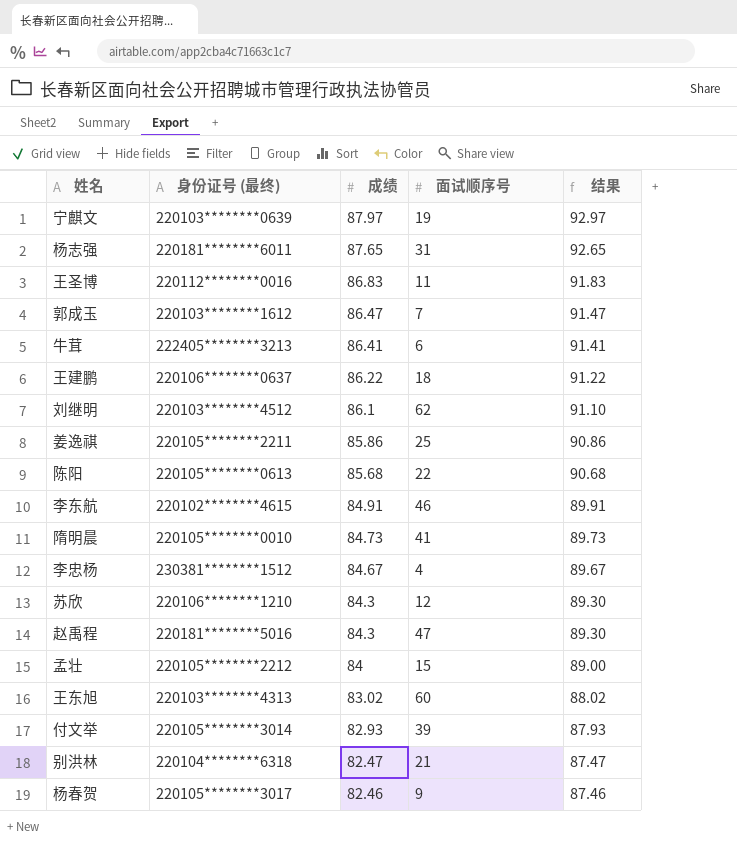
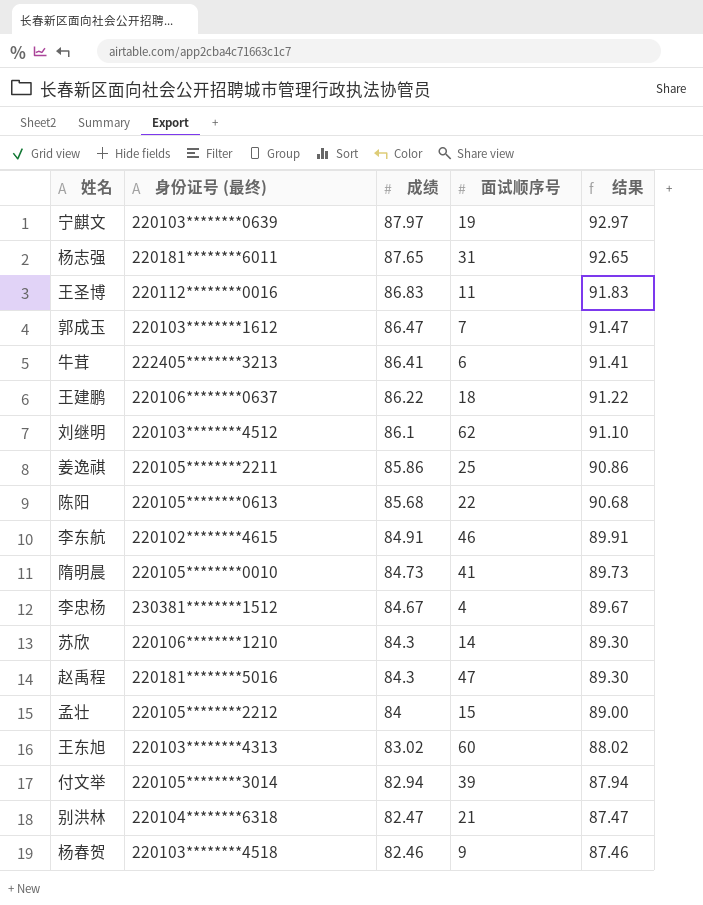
苏欣 | 面试顺序号: 12 -> 14
付文举 | 成绩: 82.93 -> 82.94
付文举 | 结果: 87.93 -> 87.94
杨春贺 | 身份证号 (最终): 220105********3017 -> 220103********4518

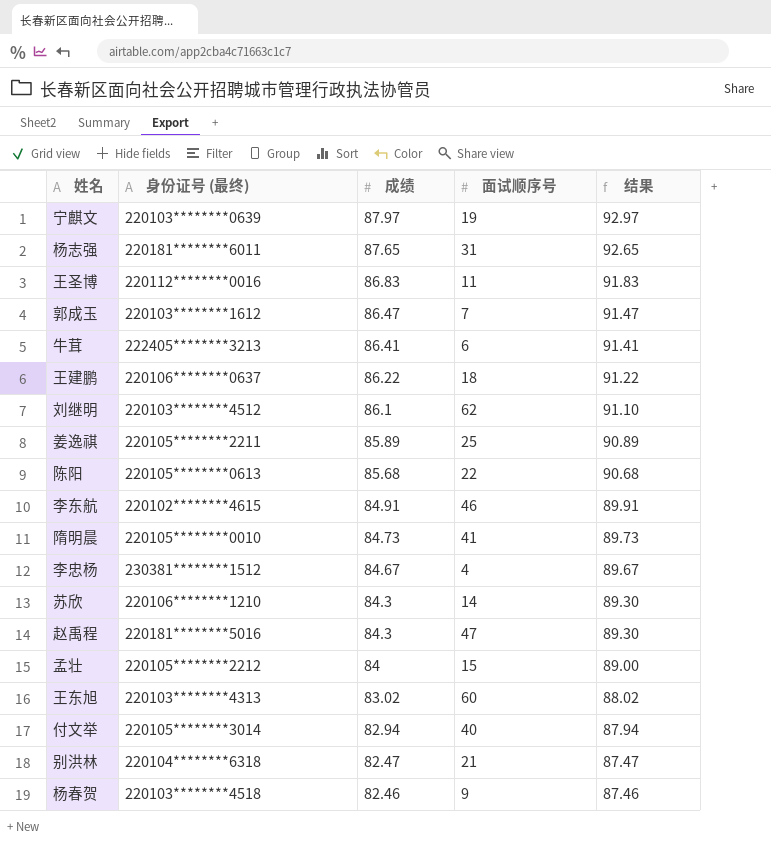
姜逸祺 | 成绩: 85.86 -> 85.89
姜逸祺 | 结果: 90.86 -> 90.89
付文举 | 面试顺序号: 39 -> 40

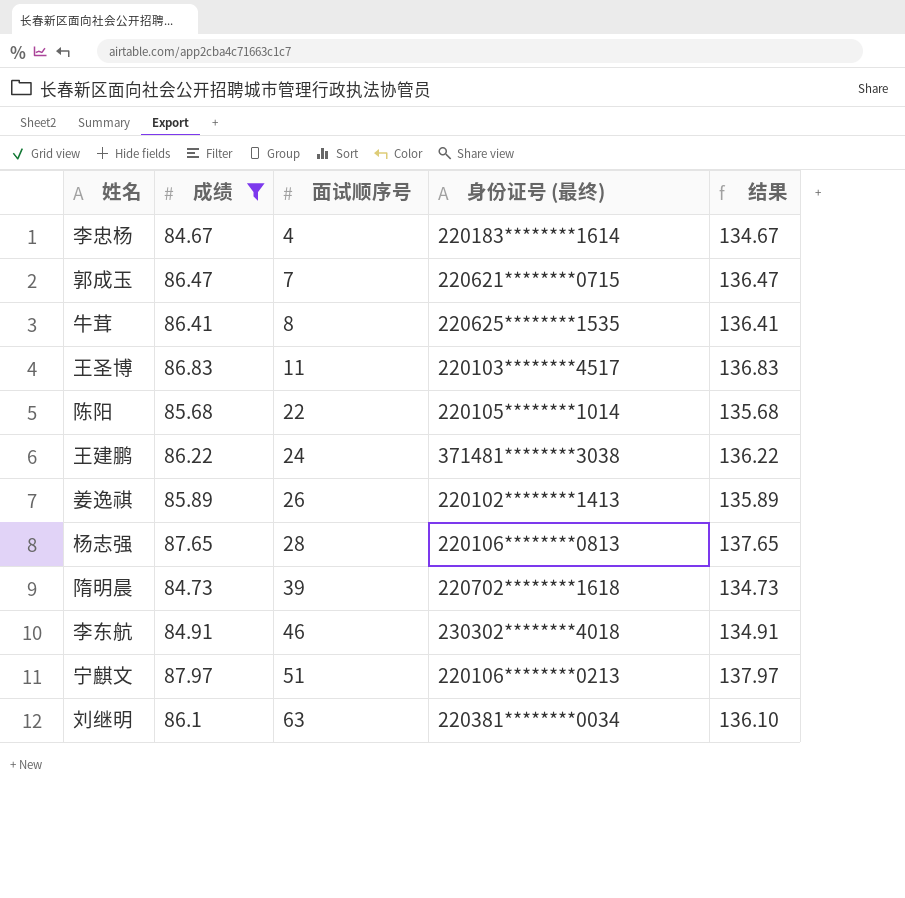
filter: none -> 成绩 >= 84.67
row order: 成绩 descending -> 面试顺序号 ascending
column 身份证号 (最终) | position: 2 -> 4
column 结果 | formula: [成绩] + 5 -> [成绩] + 50
李忠杨 | 身份证号 (最终): 230381********1512 -> 220183********1614
郭成玉 | 身份证号 (最终): 220103********1612 -> 220621********0715
牛茸 | 面试顺序号: 6 -> 8
牛茸 | 身份证号 (最终): 222405********3213 -> 220625********1535
王圣博 | 身份证号 (最终): 220112********0016 -> 220103********4517
陈阳 | 身份证号 (最终): 220105********0613 -> 220105********1014
王建鹏 | 面试顺序号: 18 -> 24
王建鹏 | 身份证号 (最终): 220106********0637 -> 371481********3038
姜逸祺 | 面试顺序号: 25 -> 26
姜逸祺 | 身份证号 (最终): 220105********2211 -> 220102********1413
杨志强 | 面试顺序号: 31 -> 28
杨志强 | 身份证号 (最终): 220181********6011 -> 220106********0813
隋明晨 | 面试顺序号: 41 -> 39
隋明晨 | 身份证号 (最终): 220105********0010 -> 220702********1618
李东航 | 身份证号 (最终): 220102********4615 -> 230302********4018
宁麒文 | 面试顺序号: 19 -> 51
宁麒文 | 身份证号 (最终): 220103********0639 -> 220106********0213
刘继明 | 面试顺序号: 62 -> 63
刘继明 | 身份证号 (最终): 220103********4512 -> 220381********0034

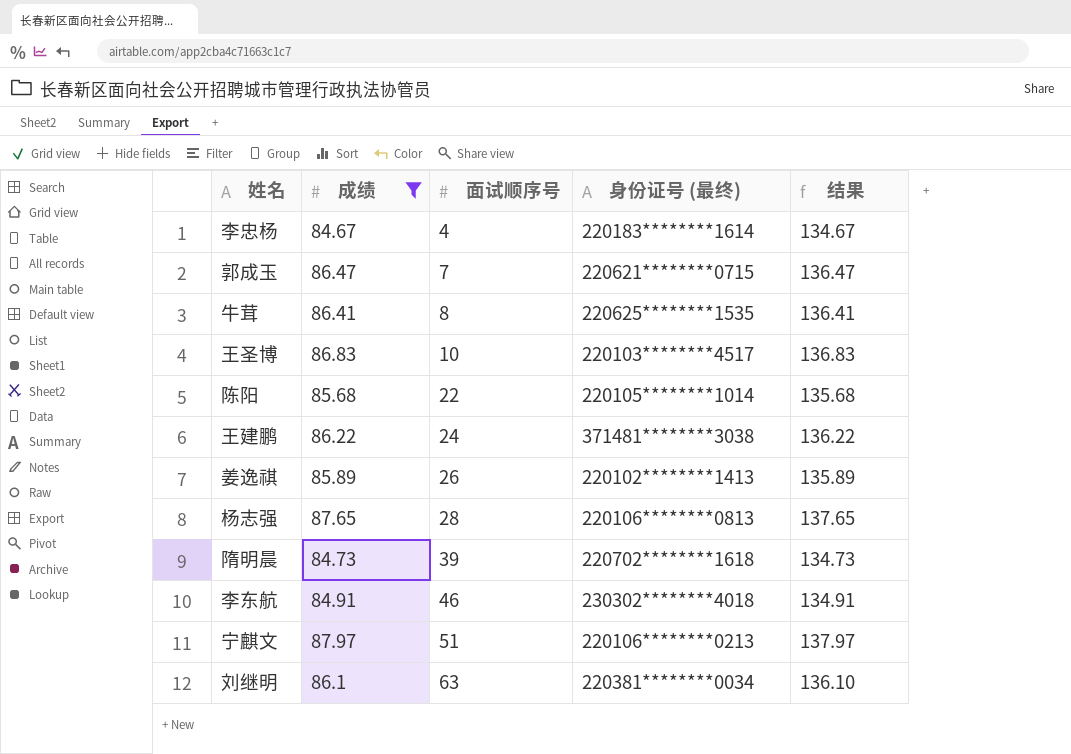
王圣博 | 面试顺序号: 11 -> 10

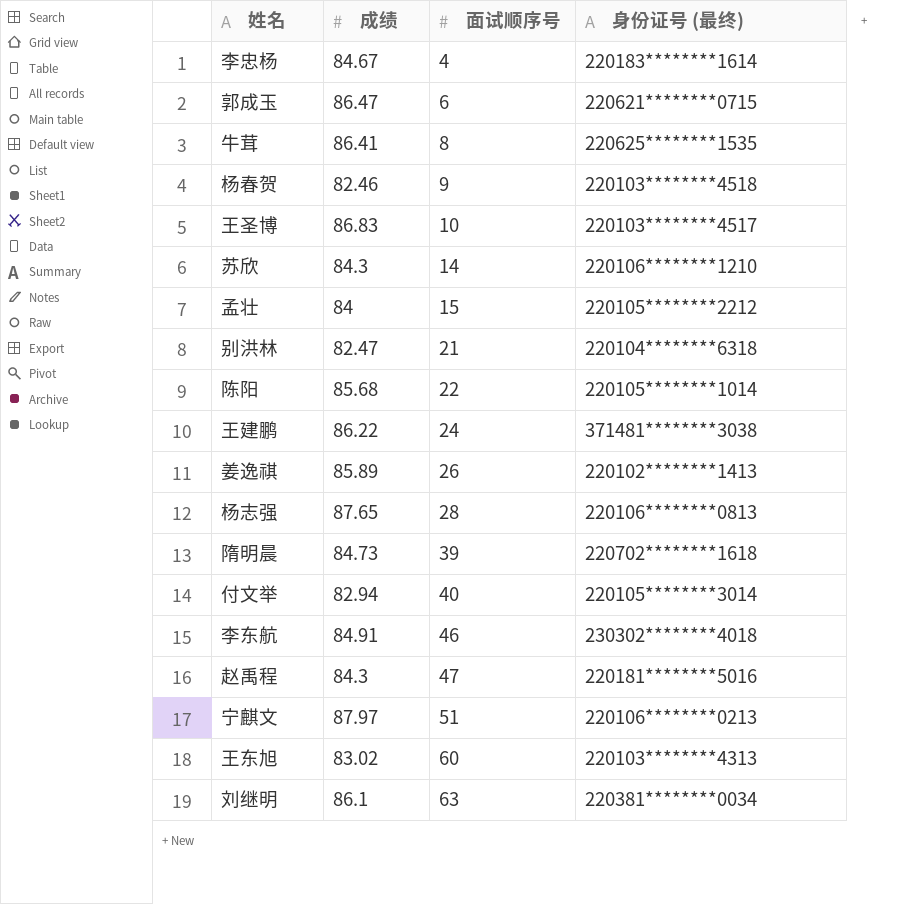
filter: 成绩 >= 84.67 -> none
column 结果 | formula: [成绩] + 50 -> none
郭成玉 | 面试顺序号: 7 -> 6

